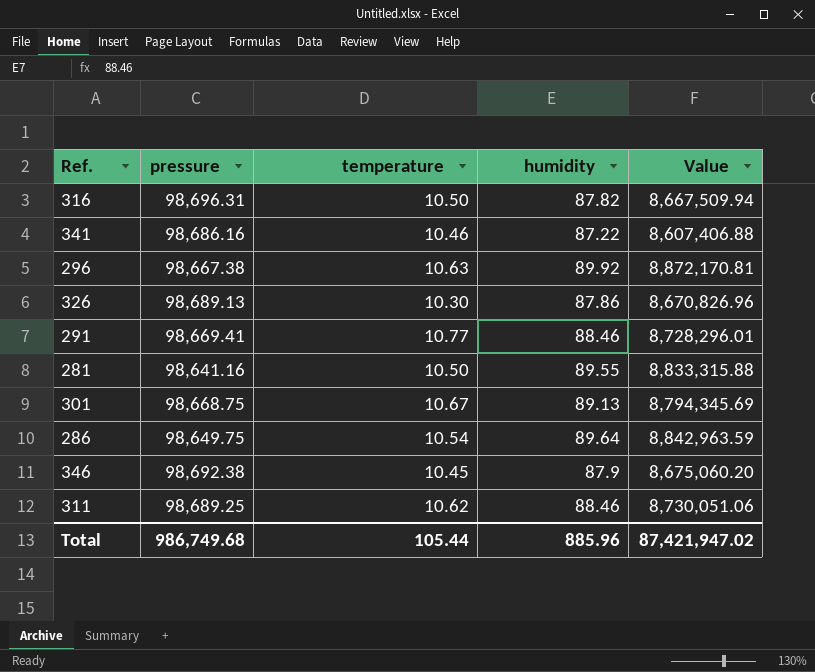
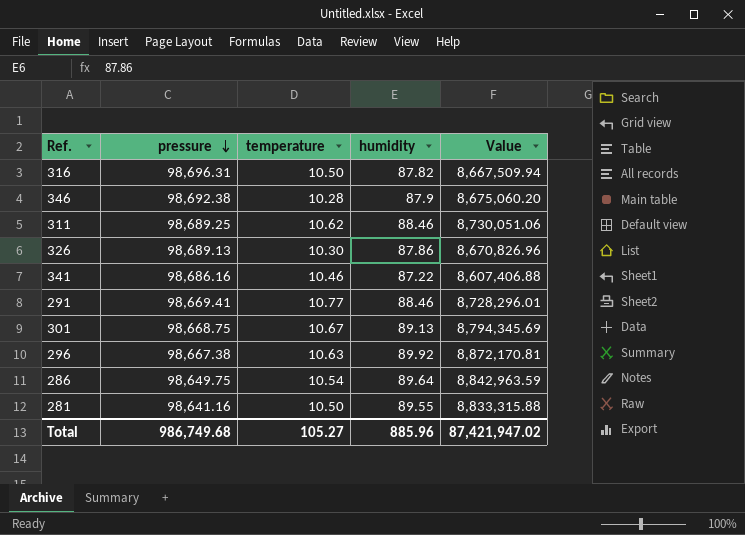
row order: none -> pressure descending
346 | temperature: 10.45 -> 10.28
Total | temperature: 105.44 -> 105.27

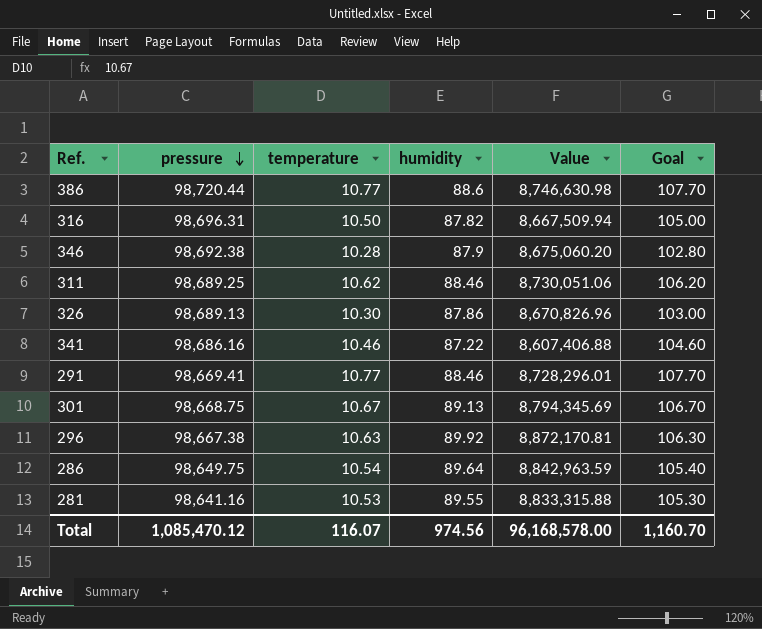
column Goal | formula: none -> [temperature] * 10
row 386: none -> 98,720.44 | 10.77 | 88.6 | 8,746,630.98 | 107.70
281 | temperature: 10.50 -> 10.53
Total | pressure: 986,749.68 -> 1,085,470.12
Total | temperature: 105.27 -> 116.07
Total | humidity: 885.96 -> 974.56
Total | Value: 87,421,947.02 -> 96,168,578.00

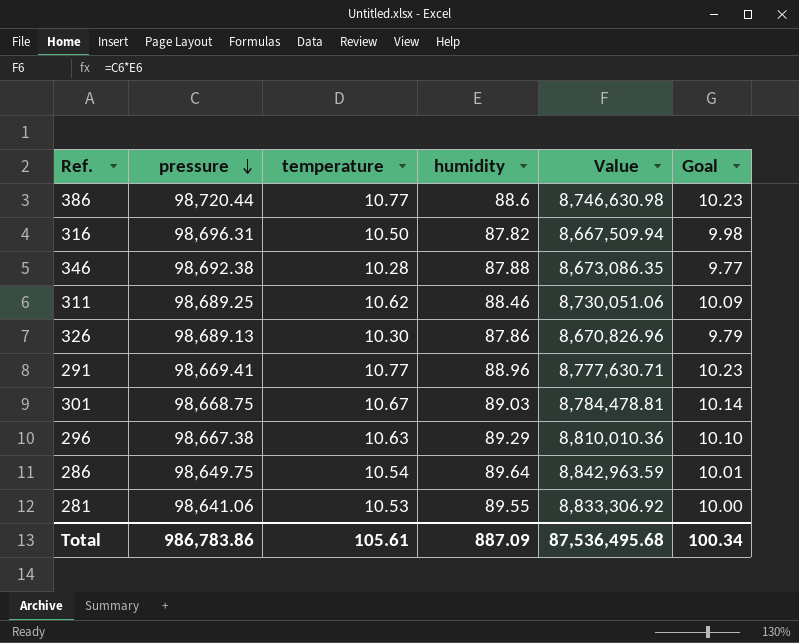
column Goal | formula: [temperature] * 10 -> [temperature] * 0.95
row 341: 98,686.16 | 10.46 | 87.22 | 8,607,406.88 | 104.60 -> none
346 | humidity: 87.9 -> 87.88
346 | Value: 8,675,060.20 -> 8,673,086.35
291 | humidity: 88.46 -> 88.96
291 | Value: 8,728,296.01 -> 8,777,630.71
301 | humidity: 89.13 -> 89.03
301 | Value: 8,794,345.69 -> 8,784,478.81
296 | humidity: 89.92 -> 89.29
296 | Value: 8,872,170.81 -> 8,810,010.36
281 | pressure: 98,641.16 -> 98,641.06
281 | Value: 8,833,315.88 -> 8,833,306.92
Total | pressure: 1,085,470.12 -> 986,783.86
Total | temperature: 116.07 -> 105.61
Total | humidity: 974.56 -> 887.09
Total | Value: 96,168,578.00 -> 87,536,495.68
Total | Goal: 1,160.70 -> 100.34

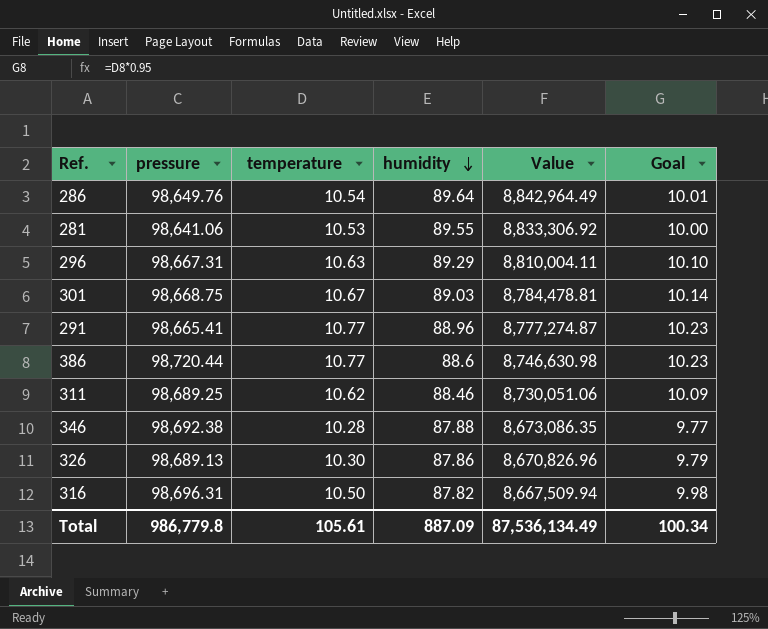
row order: pressure descending -> humidity descending
286 | pressure: 98,649.75 -> 98,649.76
286 | Value: 8,842,963.59 -> 8,842,964.49
296 | pressure: 98,667.38 -> 98,667.31
296 | Value: 8,810,010.36 -> 8,810,004.11
291 | pressure: 98,669.41 -> 98,665.41
291 | Value: 8,777,630.71 -> 8,777,274.87
Total | pressure: 986,783.86 -> 986,779.8
Total | Value: 87,536,495.68 -> 87,536,134.49

